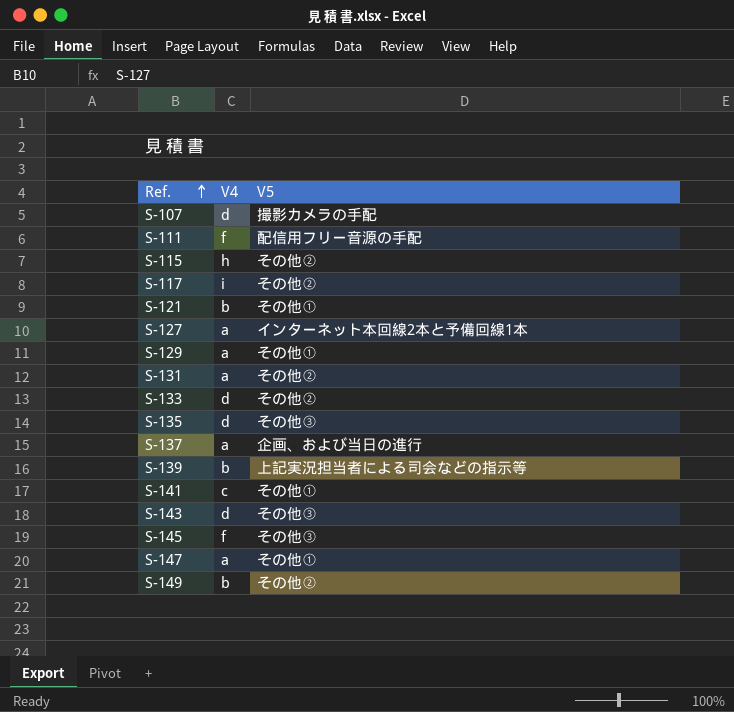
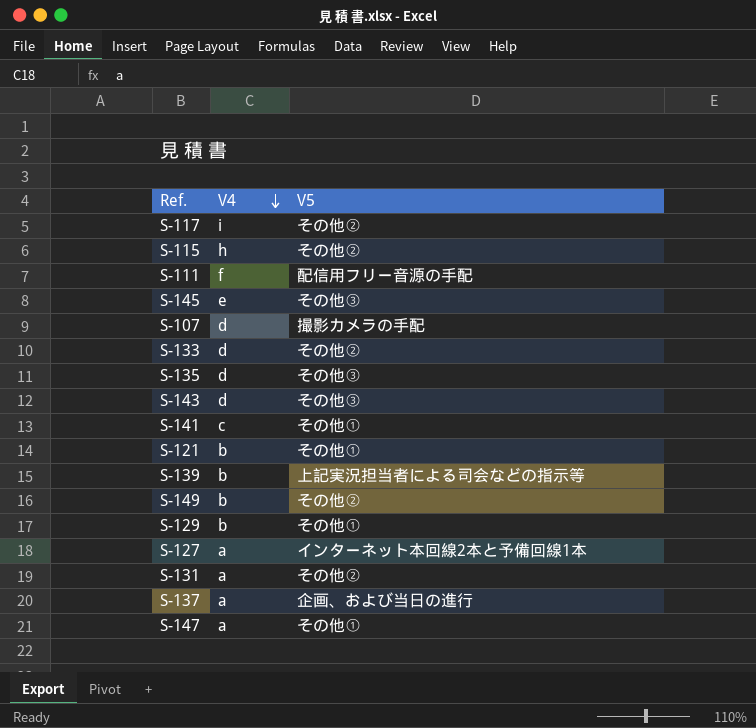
row order: Ref. ascending -> V4 descending
S-145 | V4: f -> e
S-129 | V4: a -> b

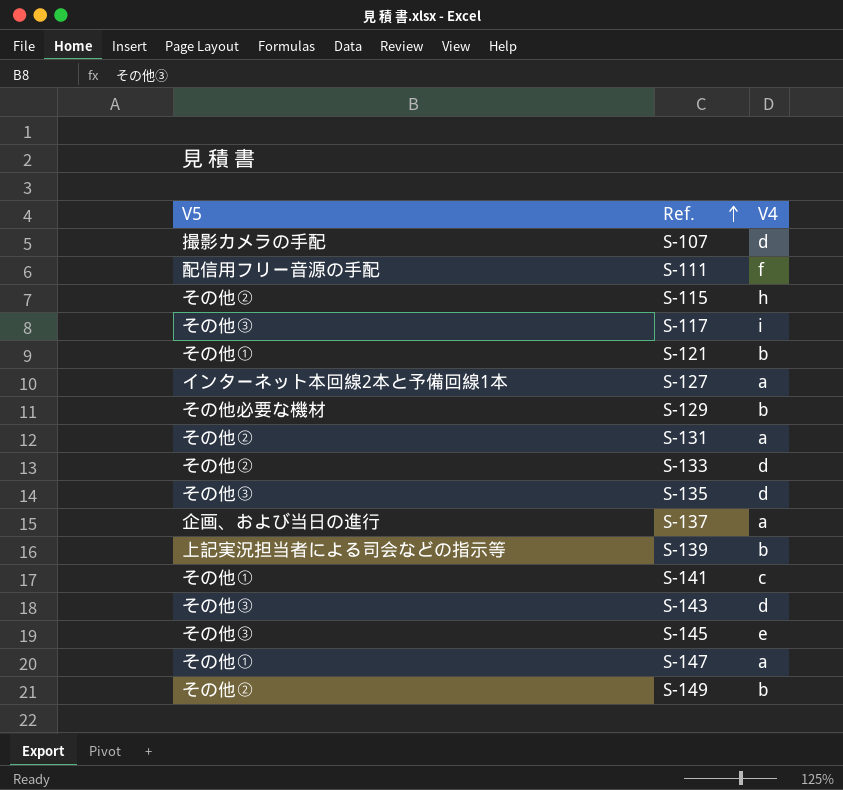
row order: V4 descending -> Ref. ascending
column V5 | position: 3 -> 1
S-117 | V5: その他② -> その他③
S-129 | V5: その他① -> その他必要な機材

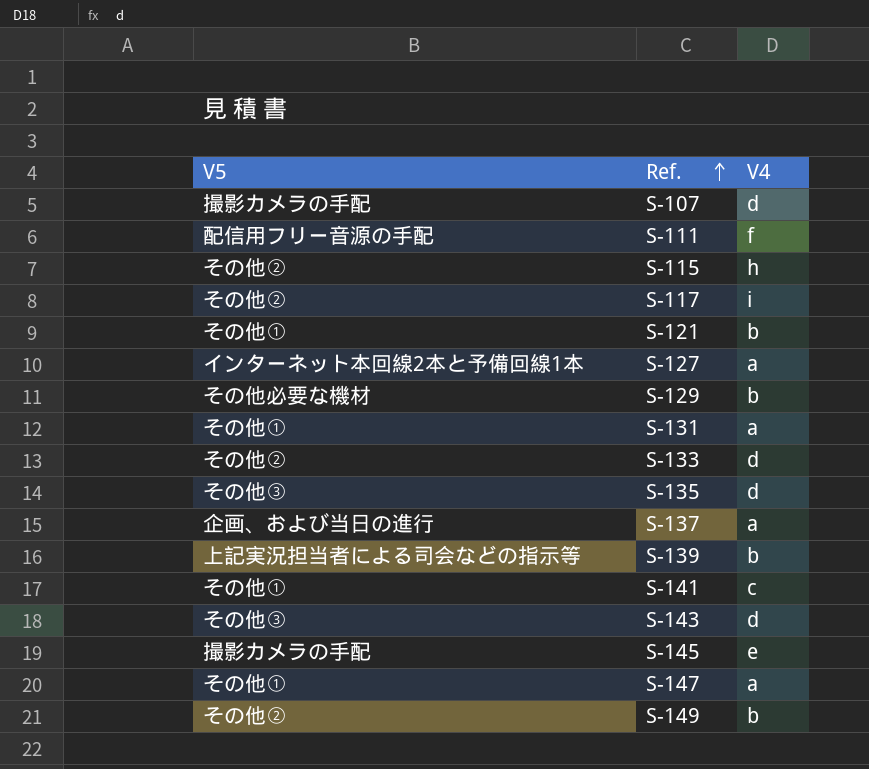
S-117 | V5: その他③ -> その他②
S-131 | V5: その他② -> その他①
S-145 | V5: その他③ -> 撮影カメラの手配

